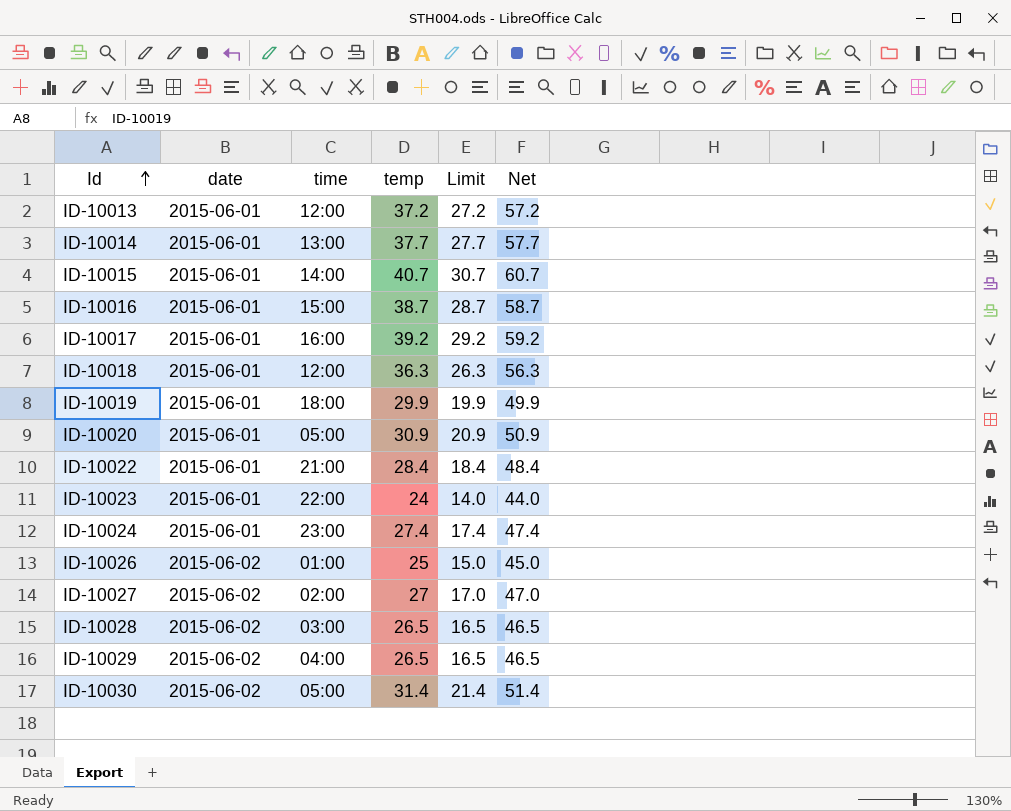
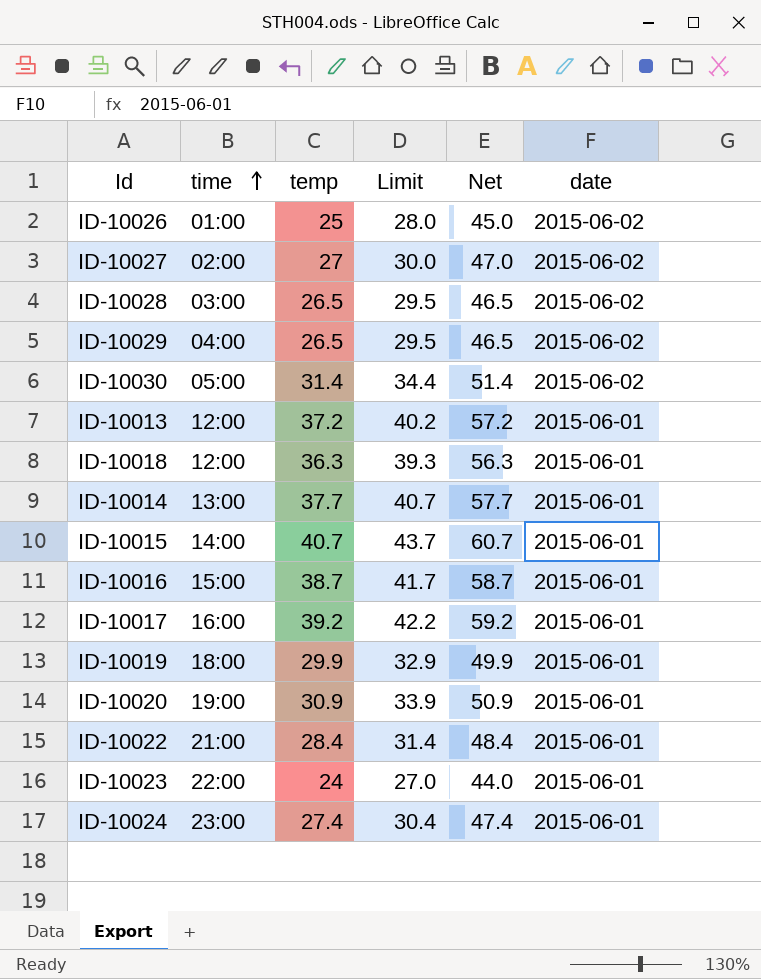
row order: Id ascending -> time ascending
column Limit | formula: [temp] - 10 -> [temp] + 3
column date | position: 2 -> 6
ID-10020 | time: 05:00 -> 19:00

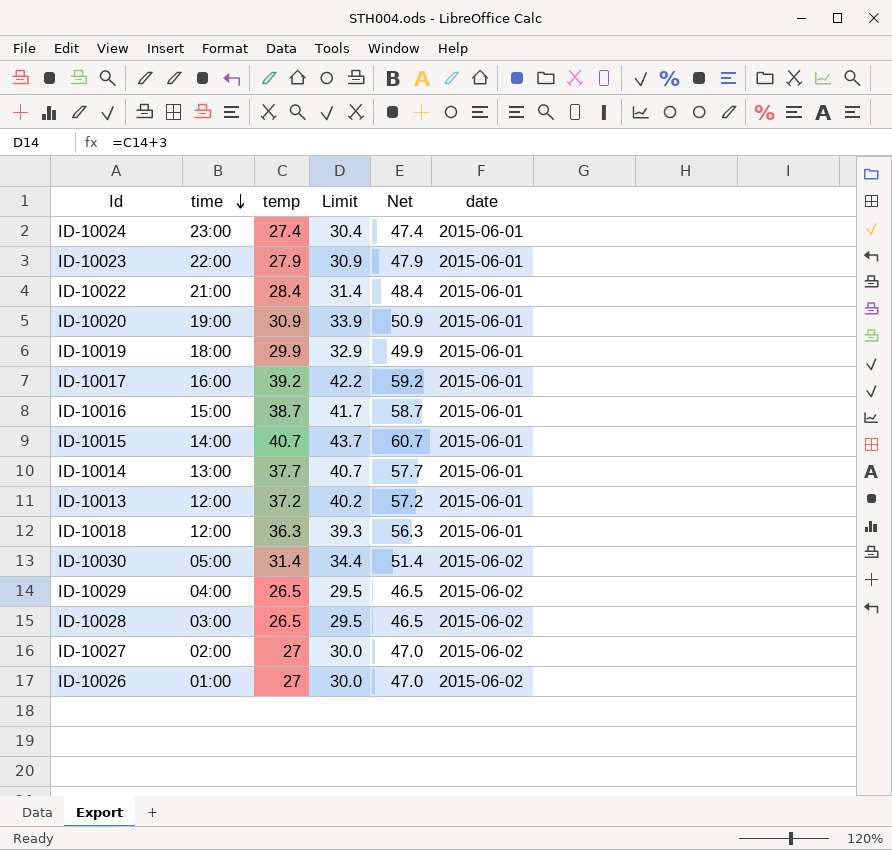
row order: time ascending -> time descending
ID-10023 | temp: 24 -> 27.9
ID-10023 | Limit: 27.0 -> 30.9
ID-10023 | Net: 44.0 -> 47.9
ID-10026 | temp: 25 -> 27
ID-10026 | Limit: 28.0 -> 30.0
ID-10026 | Net: 45.0 -> 47.0

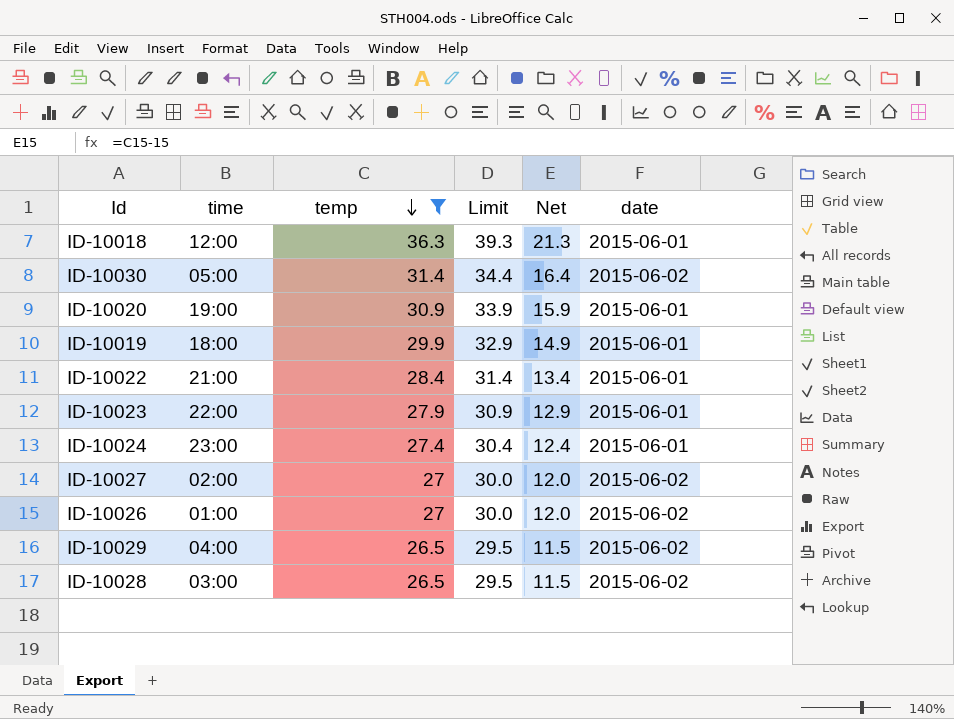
filter: none -> temp <= 36.3
row order: time descending -> temp descending
column Net | formula: [temp] + 20 -> [temp] - 15

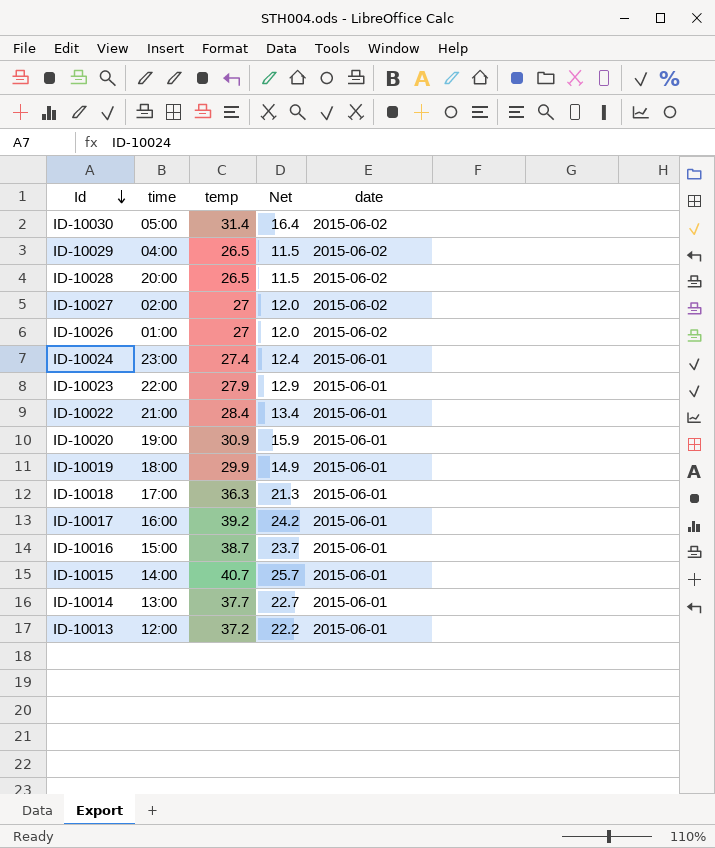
filter: temp <= 36.3 -> none
row order: temp descending -> Id descending
column Limit | formula: [temp] + 3 -> none
ID-10028 | time: 03:00 -> 20:00
ID-10018 | time: 12:00 -> 17:00

